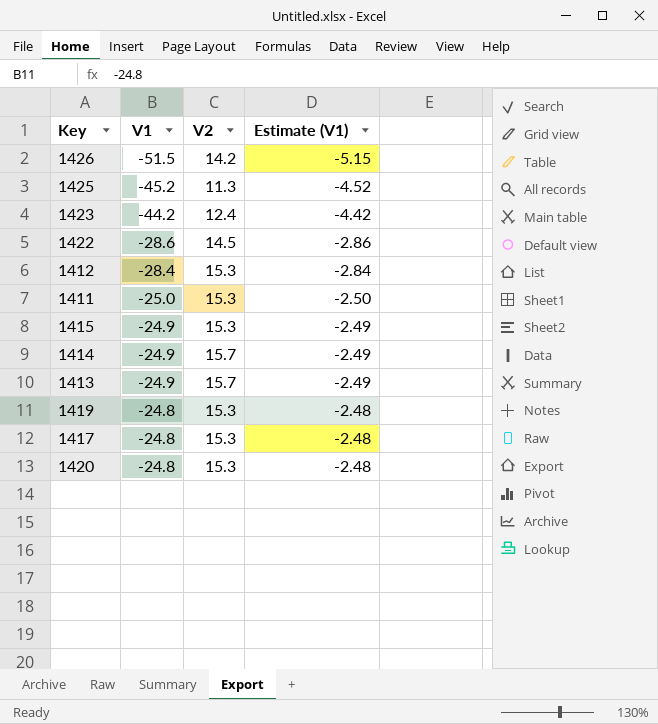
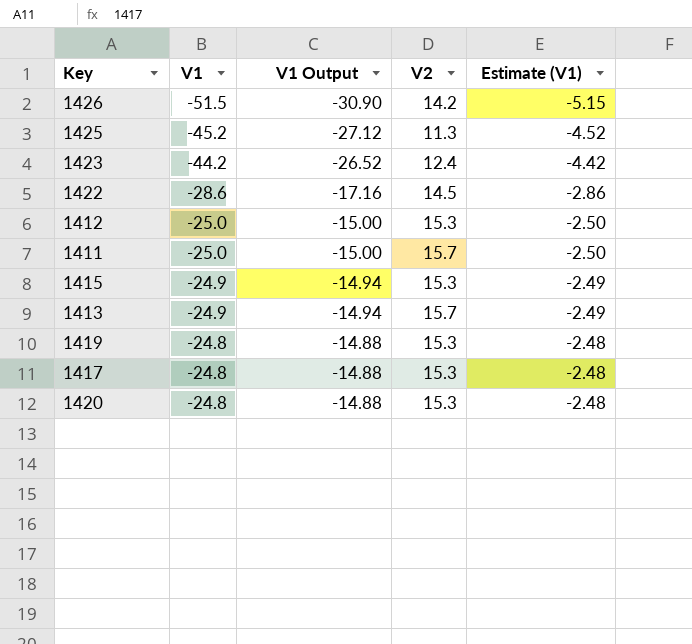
column V1 Output | formula: none -> [V1] * 0.6
row 1414: -24.9 | 15.7 | -2.49 -> none
1412 | V1: -28.4 -> -25.0
1412 | Estimate (V1): -2.84 -> -2.50
1411 | V2: 15.3 -> 15.7

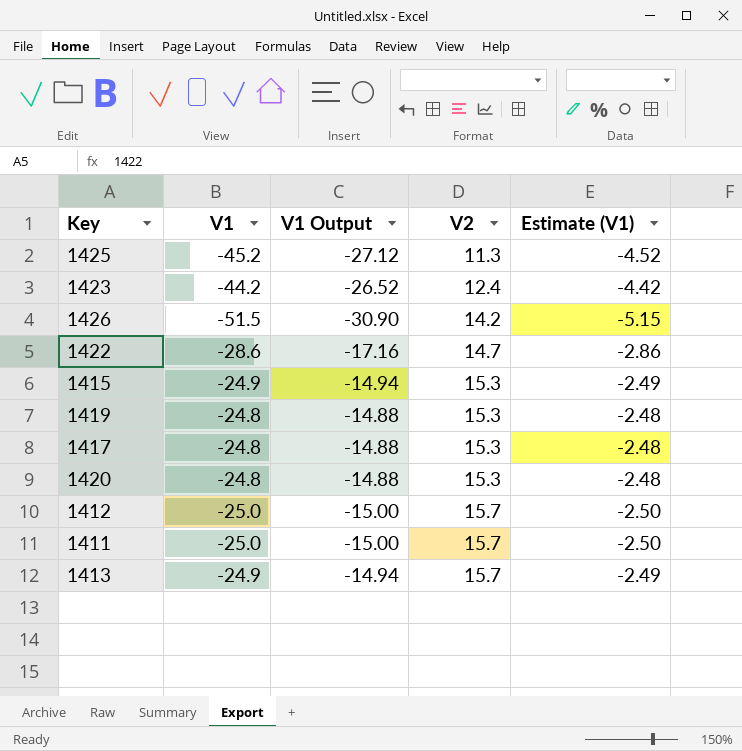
row order: V1 ascending -> V2 ascending
1422 | V2: 14.5 -> 14.7
1412 | V2: 15.3 -> 15.7

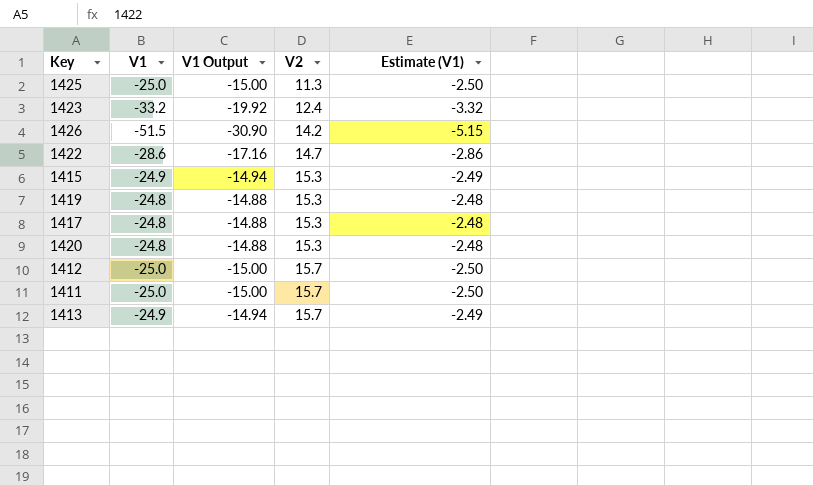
1425 | V1: -45.2 -> -25.0
1425 | V1 Output: -27.12 -> -15.00
1425 | Estimate (V1): -4.52 -> -2.50
1423 | V1: -44.2 -> -33.2
1423 | V1 Output: -26.52 -> -19.92
1423 | Estimate (V1): -4.42 -> -3.32

